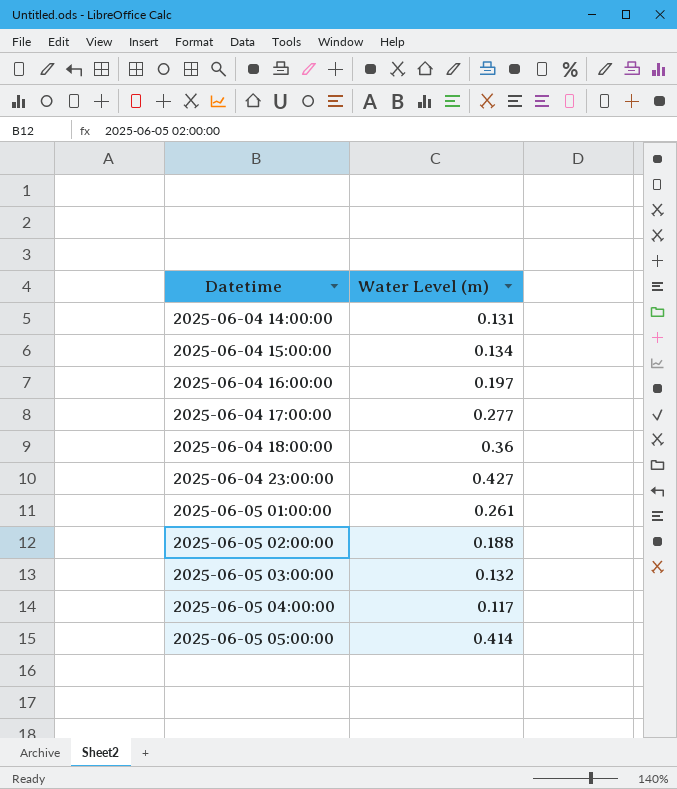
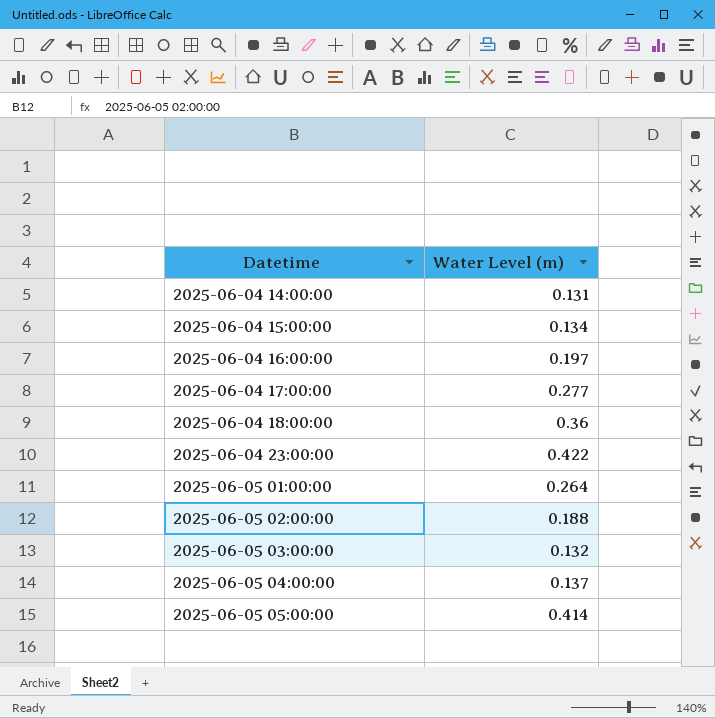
2025-06-04 23:00:00 | Water Level (m): 0.427 -> 0.422
2025-06-05 01:00:00 | Water Level (m): 0.261 -> 0.264
2025-06-05 04:00:00 | Water Level (m): 0.117 -> 0.137

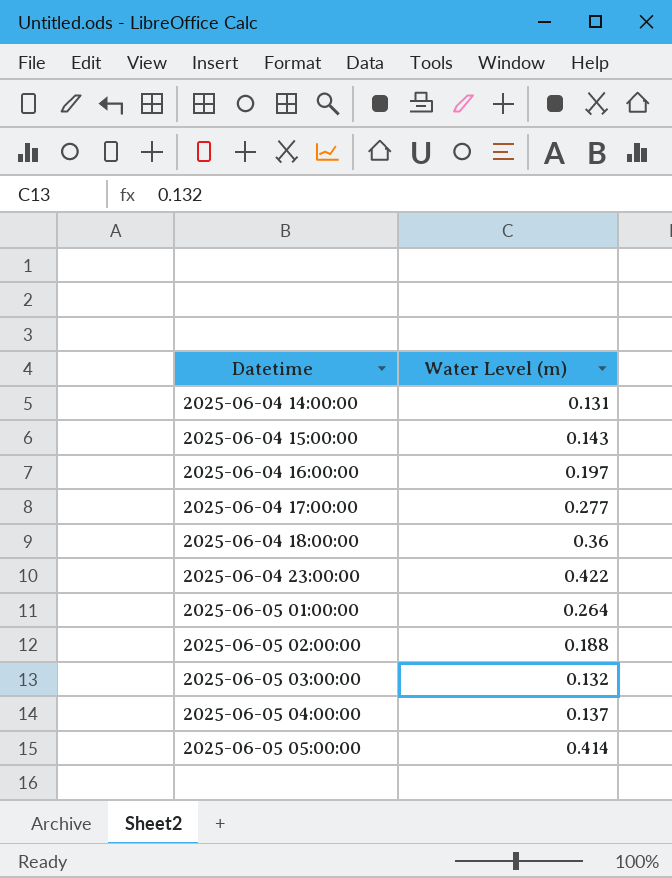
2025-06-04 15:00:00 | Water Level (m): 0.134 -> 0.143

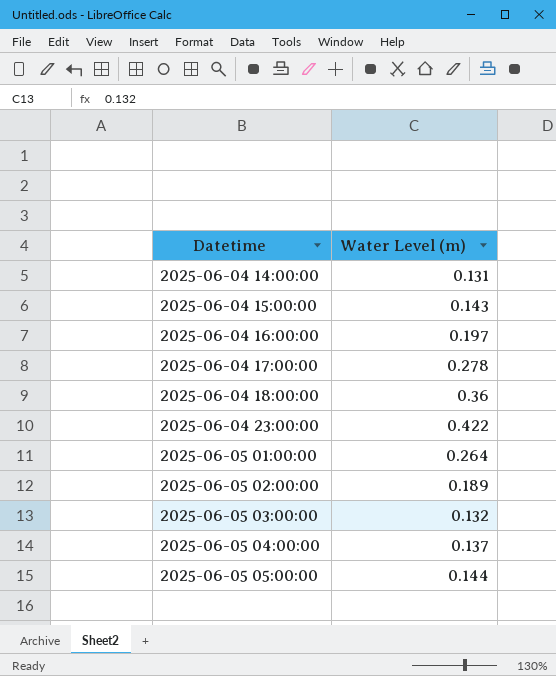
2025-06-04 17:00:00 | Water Level (m): 0.277 -> 0.278
2025-06-05 02:00:00 | Water Level (m): 0.188 -> 0.189
2025-06-05 05:00:00 | Water Level (m): 0.414 -> 0.144

